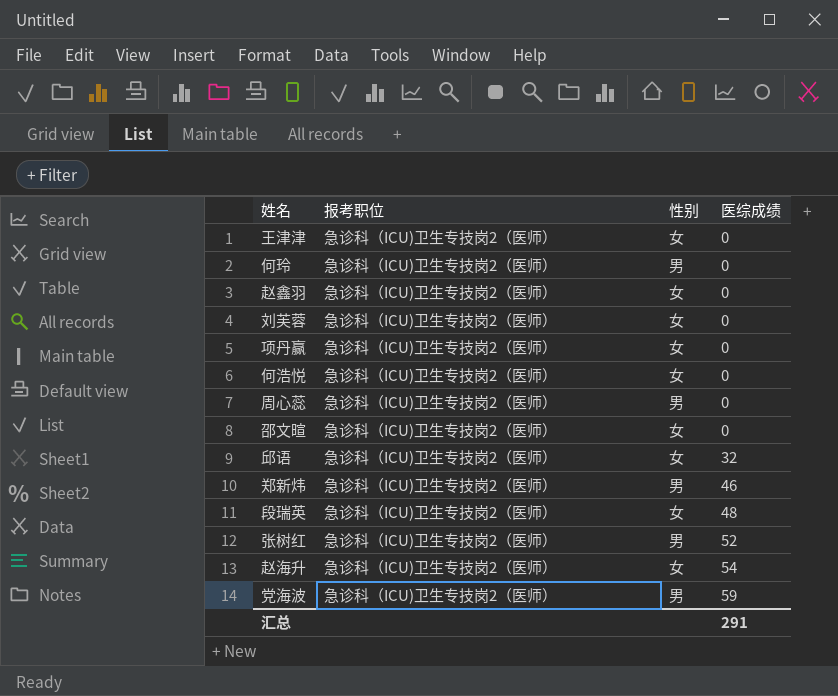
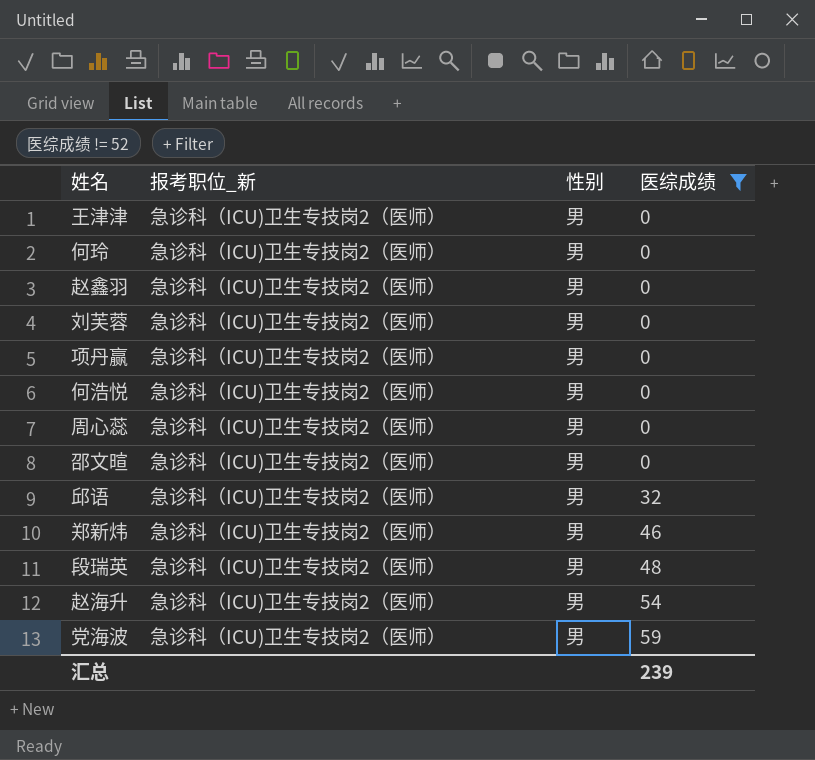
filter: none -> 医综成绩 != 52
column name: 报考职位 -> 报考职位_新
王津津 | 性别: 女 -> 男
赵鑫羽 | 性别: 女 -> 男
刘芙蓉 | 性别: 女 -> 男
项丹赢 | 性别: 女 -> 男
何浩悦 | 性别: 女 -> 男
邵文暄 | 性别: 女 -> 男
邱语 | 性别: 女 -> 男
段瑞英 | 性别: 女 -> 男
赵海升 | 性别: 女 -> 男
汇总 | 医综成绩: 291 -> 239

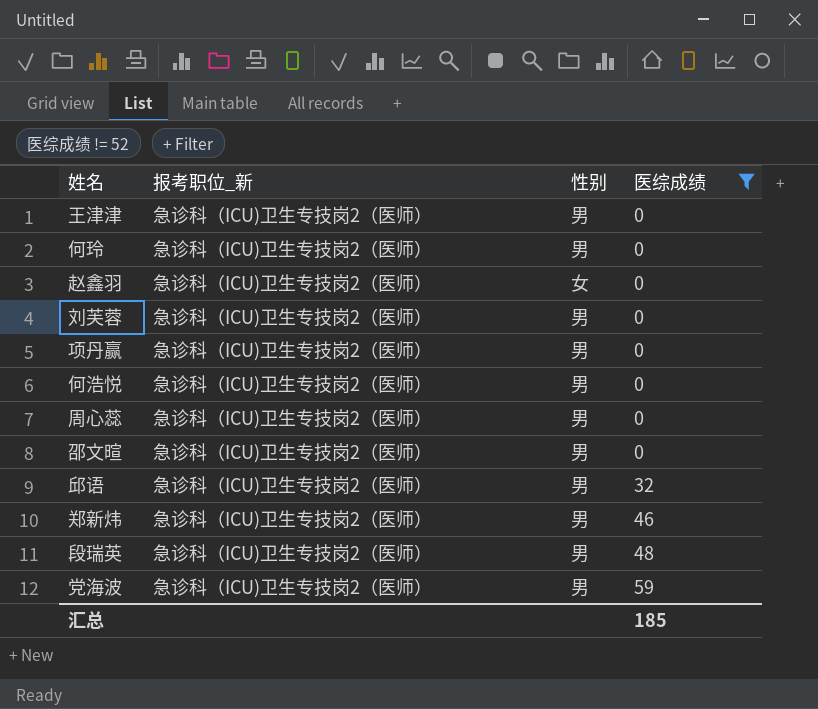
row 赵海升: 急诊科（ICU)卫生专技岗2（医师） | 男 | 54 -> none
赵鑫羽 | 性别: 男 -> 女
汇总 | 医综成绩: 239 -> 185

